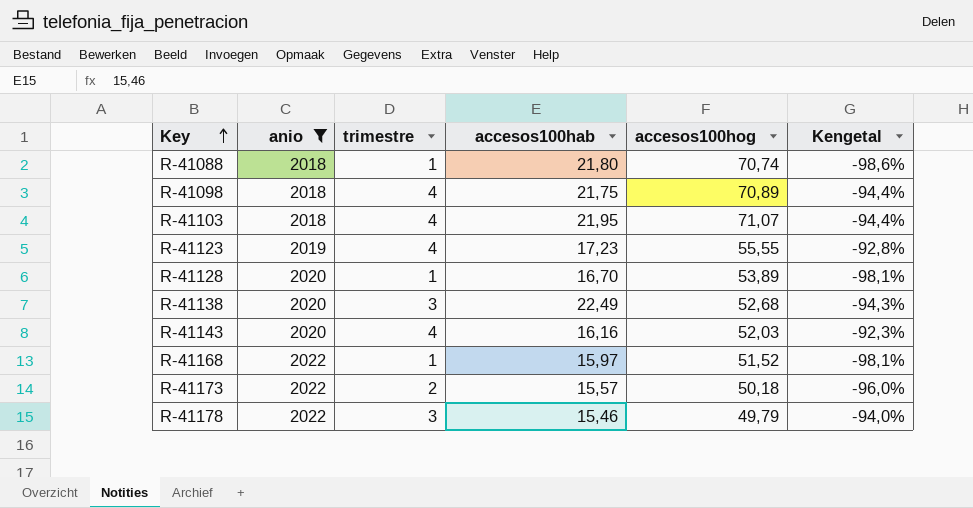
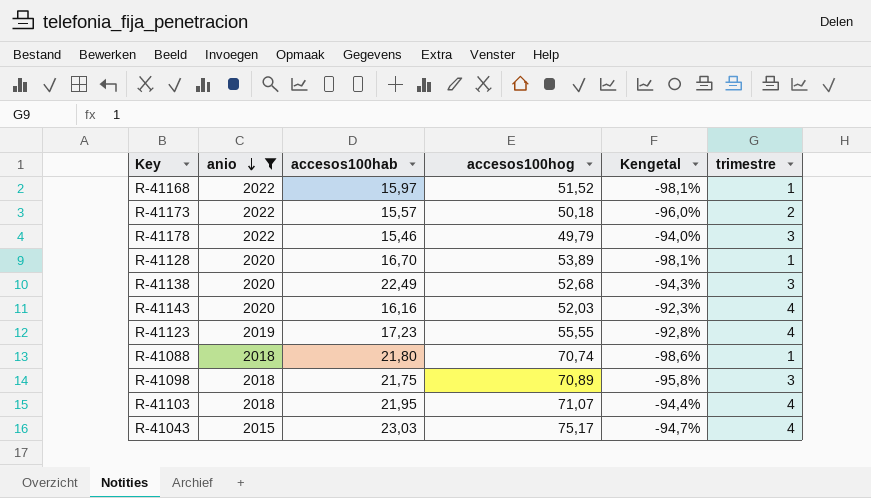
row order: Key ascending -> anio descending
column trimestre | position: 3 -> 6
R-41098 | Kengetal: -94,4% -> -95,8%
R-41098 | trimestre: 4 -> 3
row R-41043: none -> 2015 | 23,03 | 75,17 | -94,7% | 4

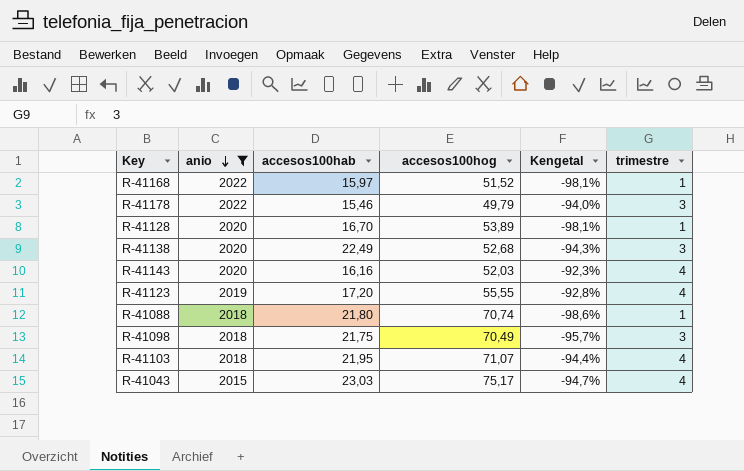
row R-41173: 2022 | 15,57 | 50,18 | -96,0% | 2 -> none
R-41123 | accesos100hab: 17,23 -> 17,20
R-41098 | accesos100hog: 70,89 -> 70,49
R-41098 | Kengetal: -95,8% -> -95,7%

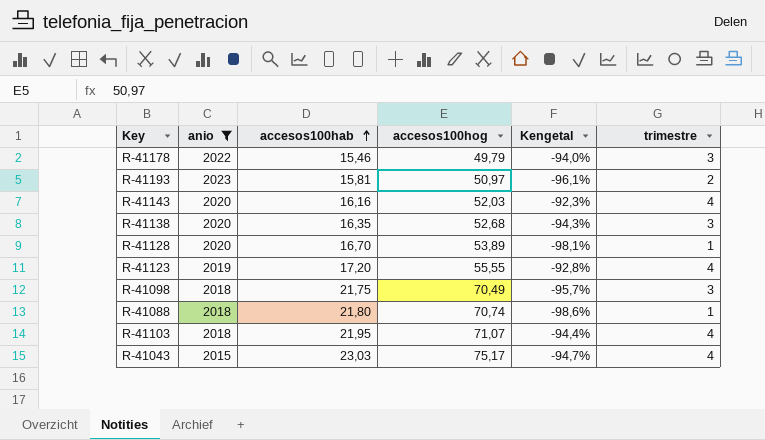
row order: anio descending -> accesos100hab ascending
row R-41168: 2022 | 15,97 | 51,52 | -98,1% | 1 -> none
row R-41193: none -> 2023 | 15,81 | 50,97 | -96,1% | 2
R-41138 | accesos100hab: 22,49 -> 16,35

